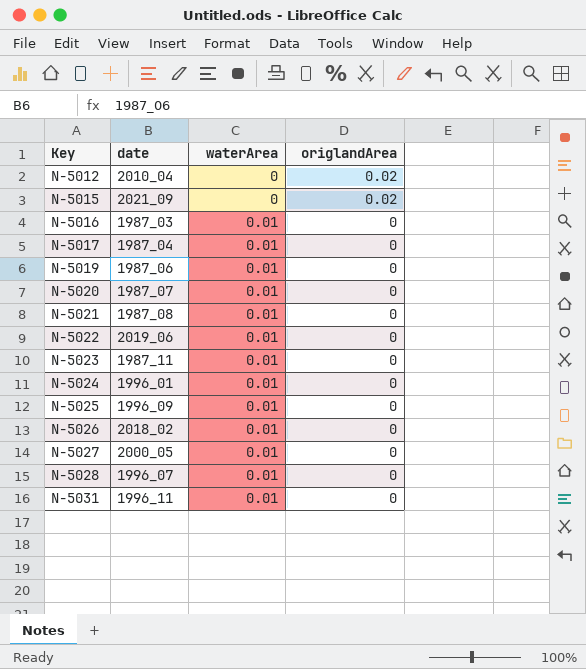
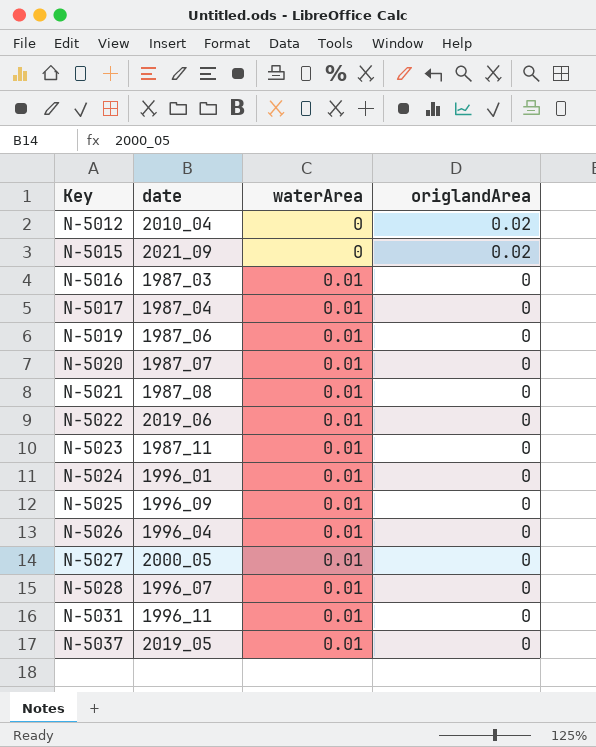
N-5026 | date: 2018_02 -> 1996_04
row N-5037: none -> 2019_05 | 0.01 | 0

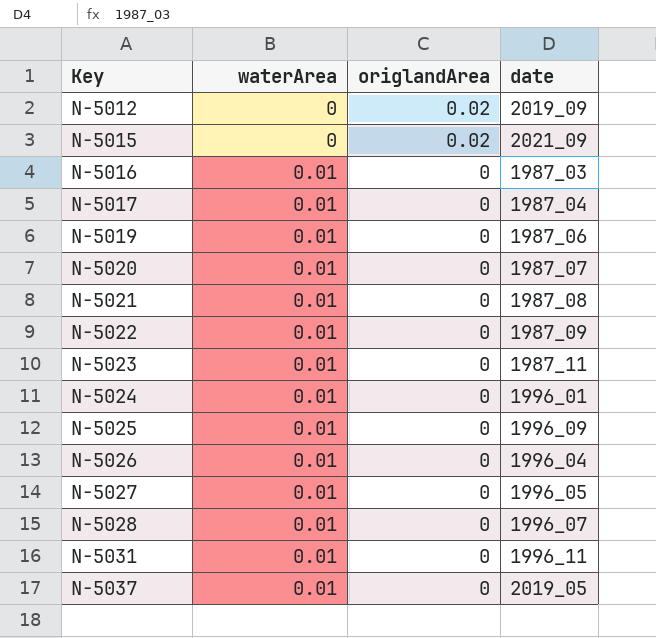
column date | position: 2 -> 4
N-5012 | date: 2010_04 -> 2019_09
N-5022 | date: 2019_06 -> 1987_09
N-5027 | date: 2000_05 -> 1996_05

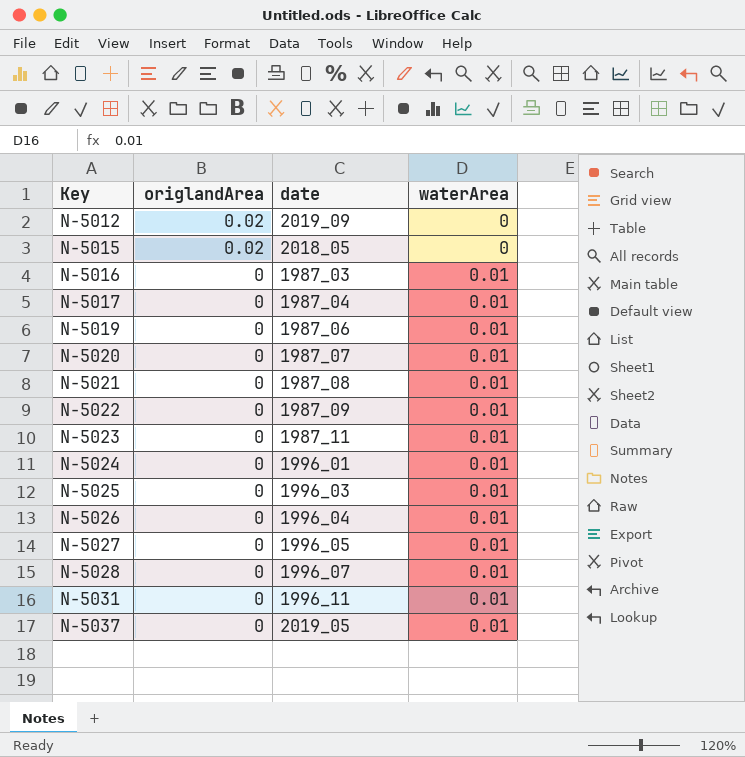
column waterArea | position: 2 -> 4
N-5015 | date: 2021_09 -> 2018_05
N-5025 | date: 1996_09 -> 1996_03

